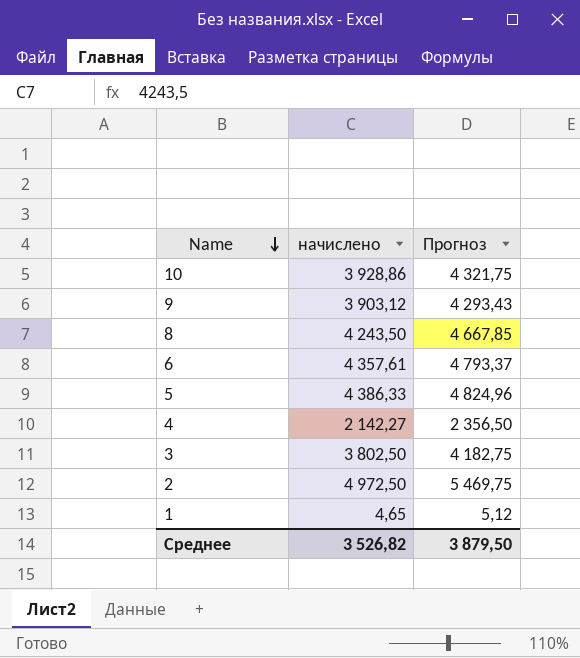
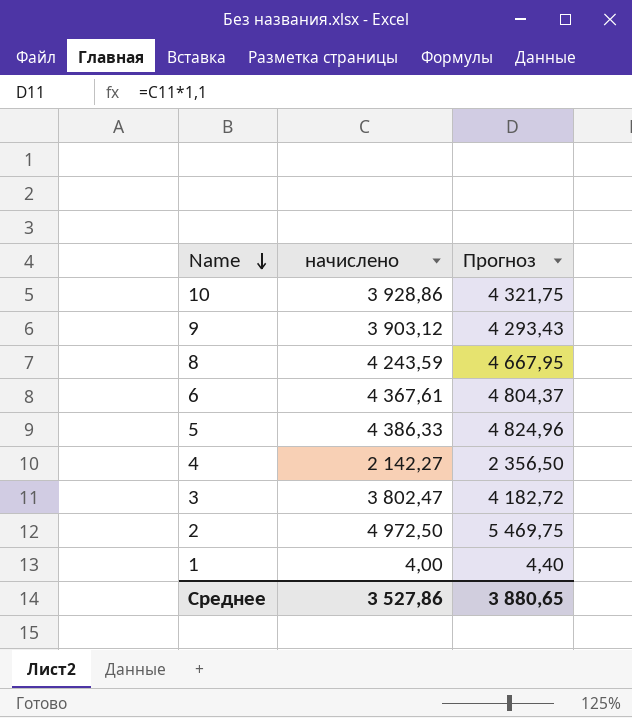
8 | начислено: 4 243,50 -> 4 243,59
8 | Прогноз: 4 667,85 -> 4 667,95
6 | начислено: 4 357,61 -> 4 367,61
6 | Прогноз: 4 793,37 -> 4 804,37
3 | начислено: 3 802,50 -> 3 802,47
3 | Прогноз: 4 182,75 -> 4 182,72
1 | начислено: 4,65 -> 4,00
1 | Прогноз: 5,12 -> 4,40
Среднее | начислено: 3 526,82 -> 3 527,86
Среднее | Прогноз: 3 879,50 -> 3 880,65

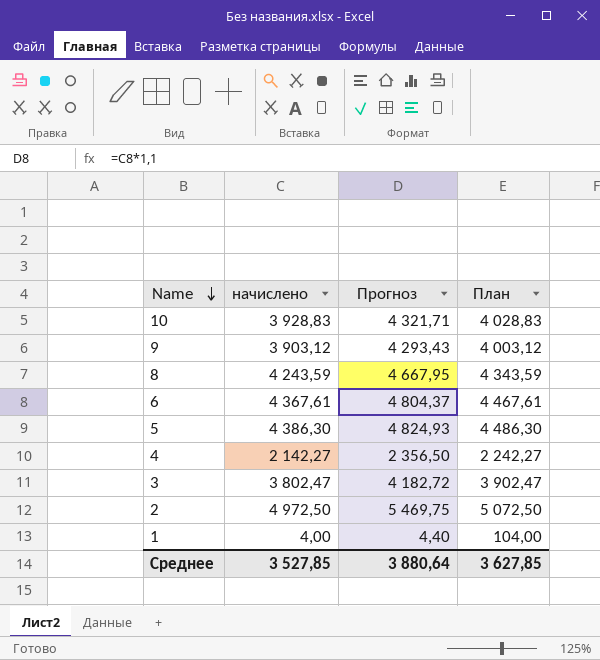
column План | formula: none -> [начислено] + 100
10 | начислено: 3 928,86 -> 3 928,83
10 | Прогноз: 4 321,75 -> 4 321,71
5 | начислено: 4 386,33 -> 4 386,30
5 | Прогноз: 4 824,96 -> 4 824,93
Среднее | начислено: 3 527,86 -> 3 527,85
Среднее | Прогноз: 3 880,65 -> 3 880,64

